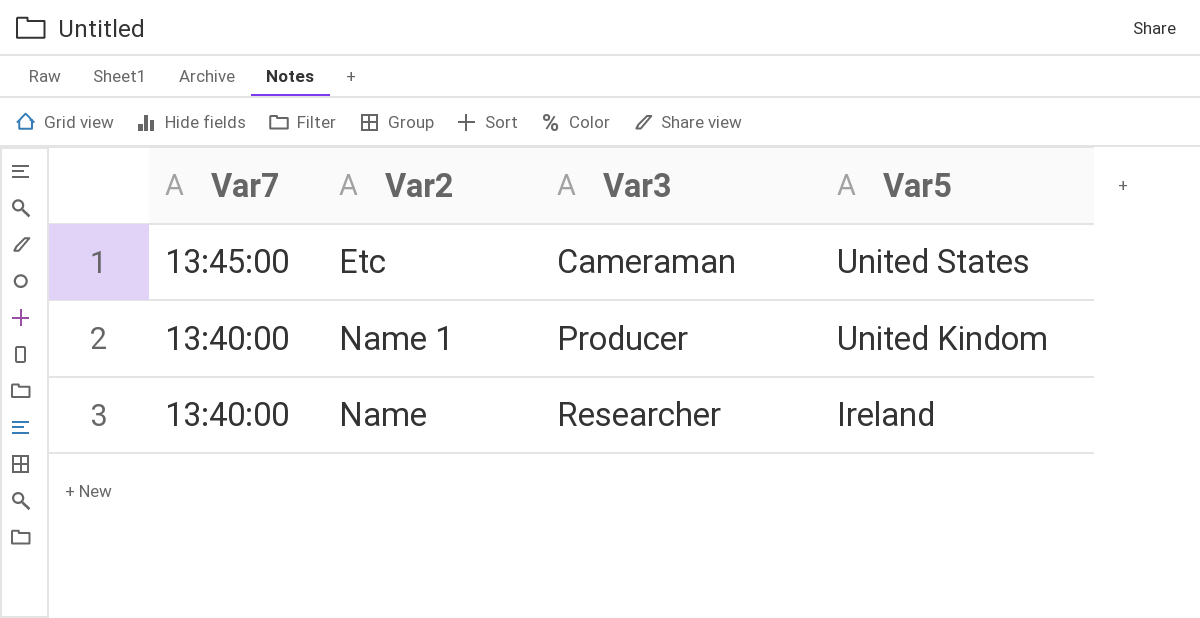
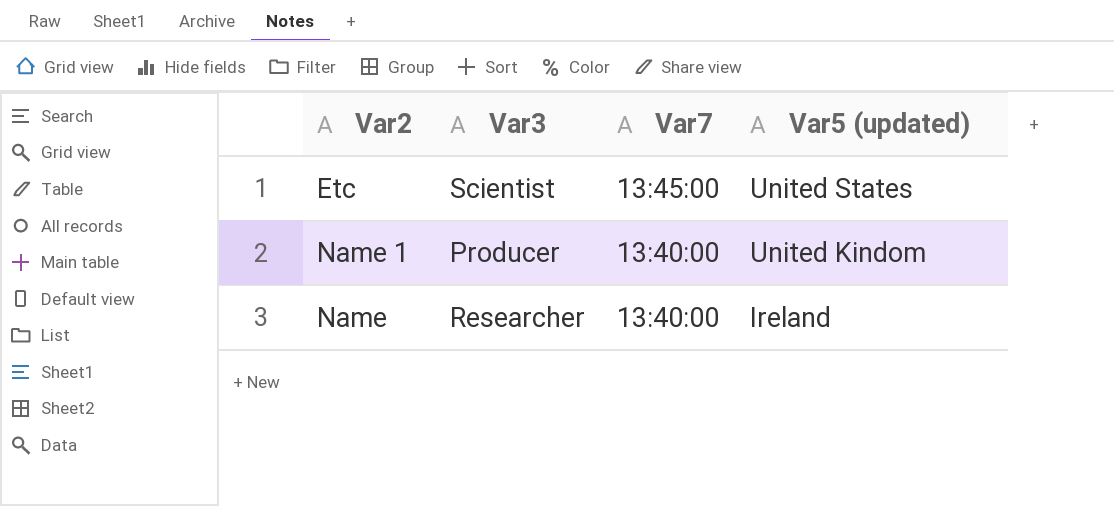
column Var7 | position: 1 -> 3
column name: Var5 -> Var5 (updated)
Etc | Var3: Cameraman -> Scientist

